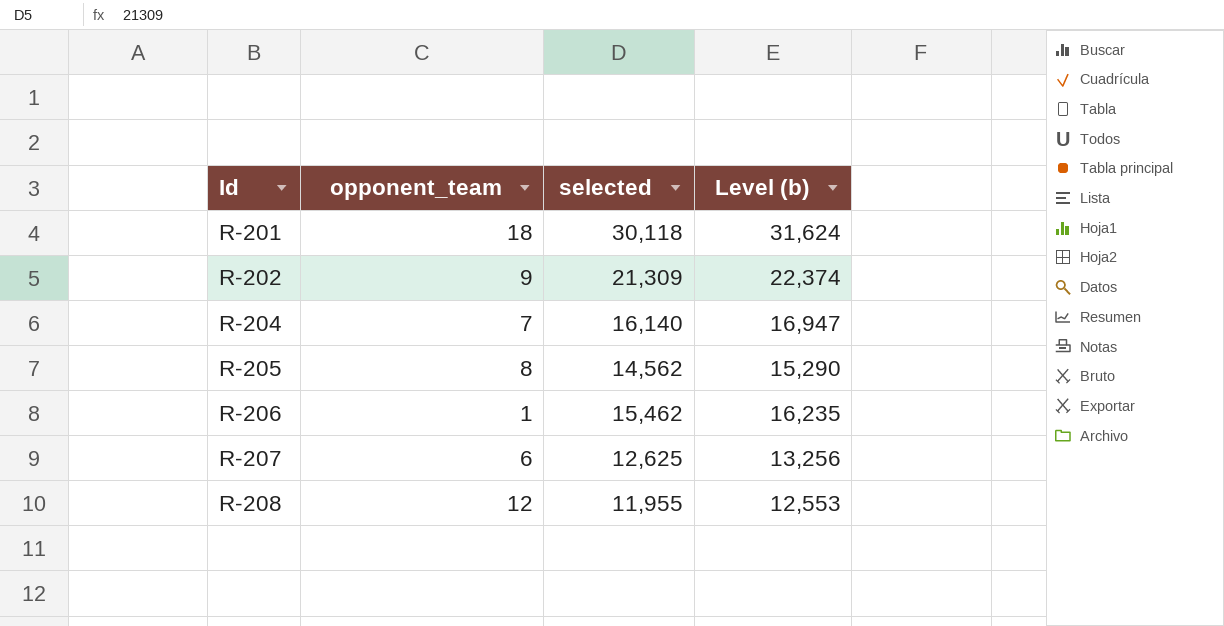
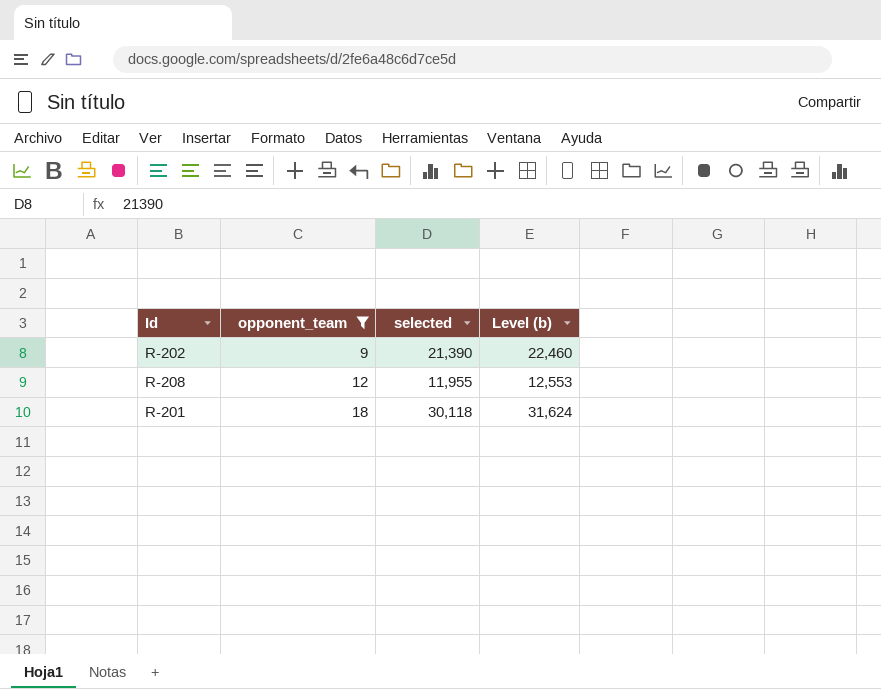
filter: none -> opponent_team >= 9
row order: Id ascending -> opponent_team ascending
R-202 | selected: 21,309 -> 21,390
R-202 | Level (b): 22,374 -> 22,460

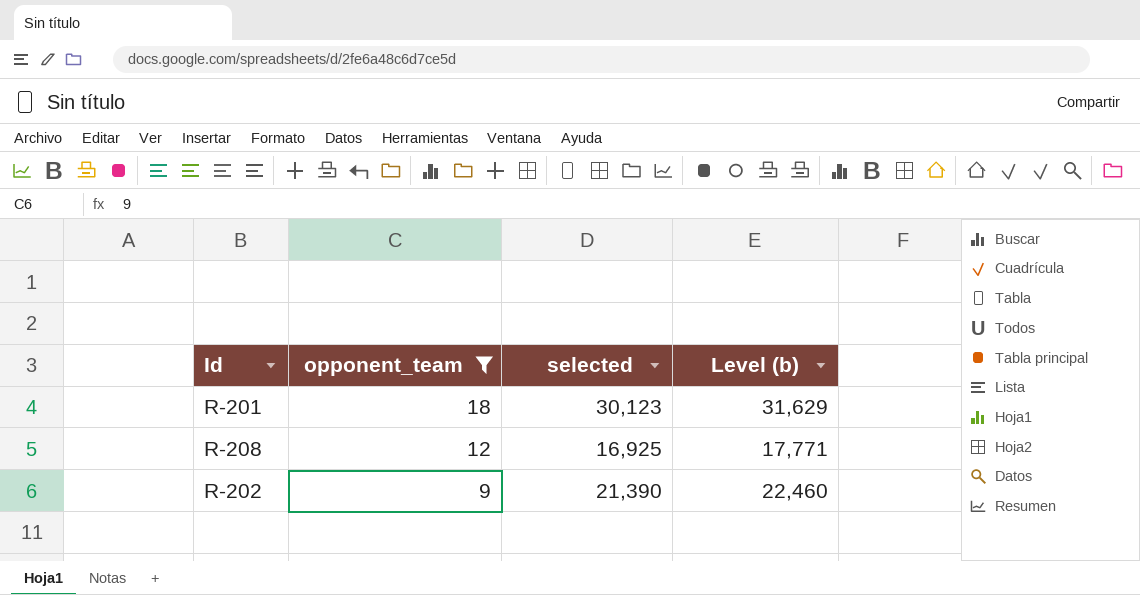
row order: opponent_team ascending -> opponent_team descending
R-201 | selected: 30,118 -> 30,123
R-201 | Level (b): 31,624 -> 31,629
R-208 | selected: 11,955 -> 16,925
R-208 | Level (b): 12,553 -> 17,771

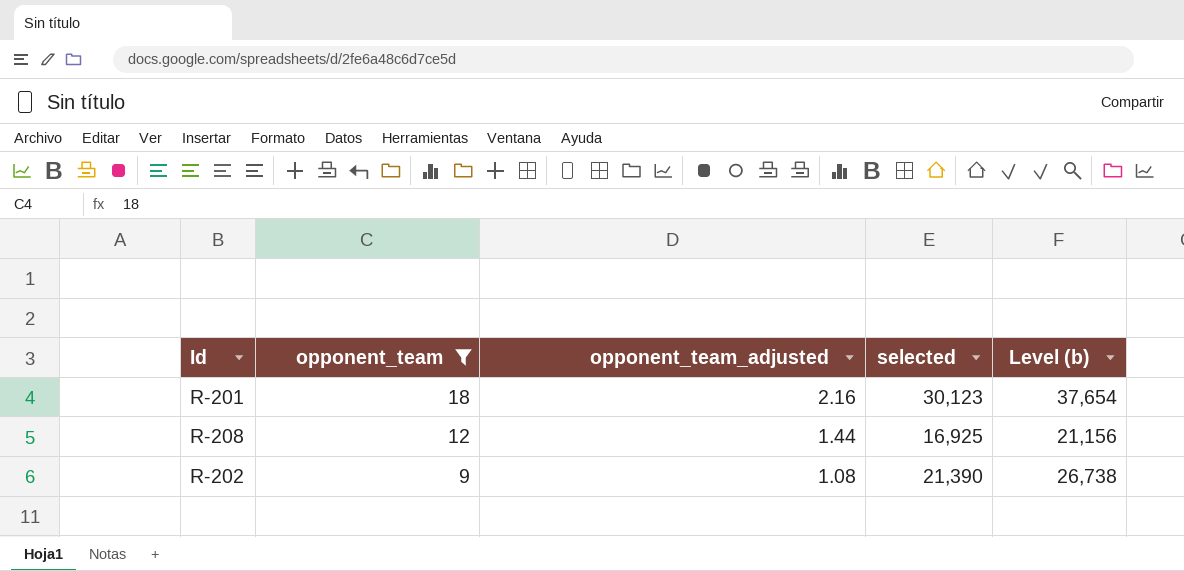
column opponent_team_adjusted | formula: none -> [opponent_team] * 0.12
column Level (b) | formula: [selected] * 1.05 -> [selected] * 1.25

